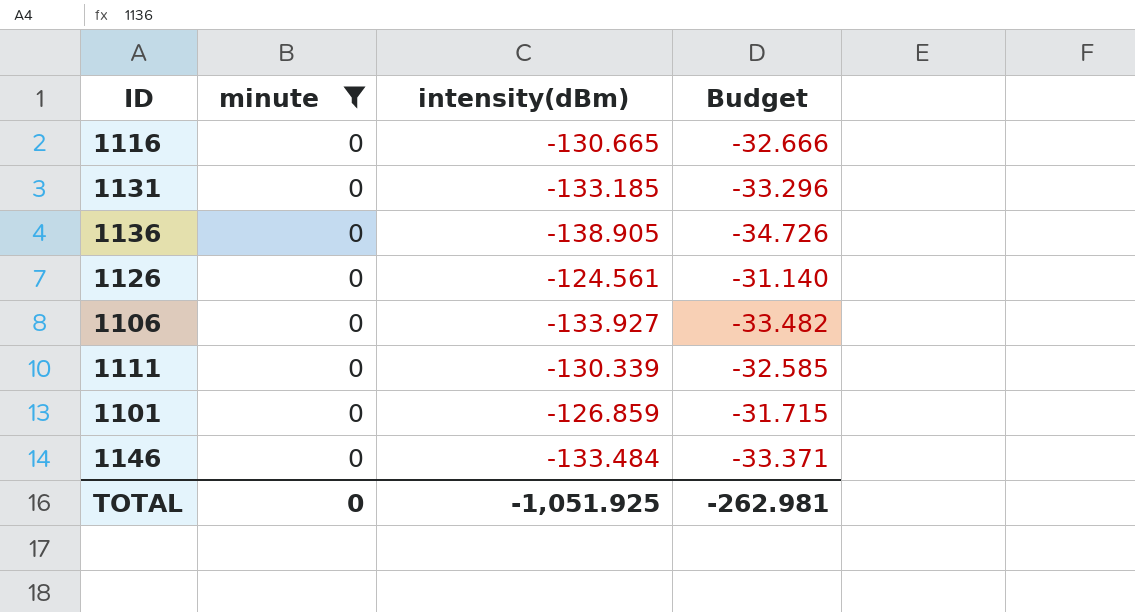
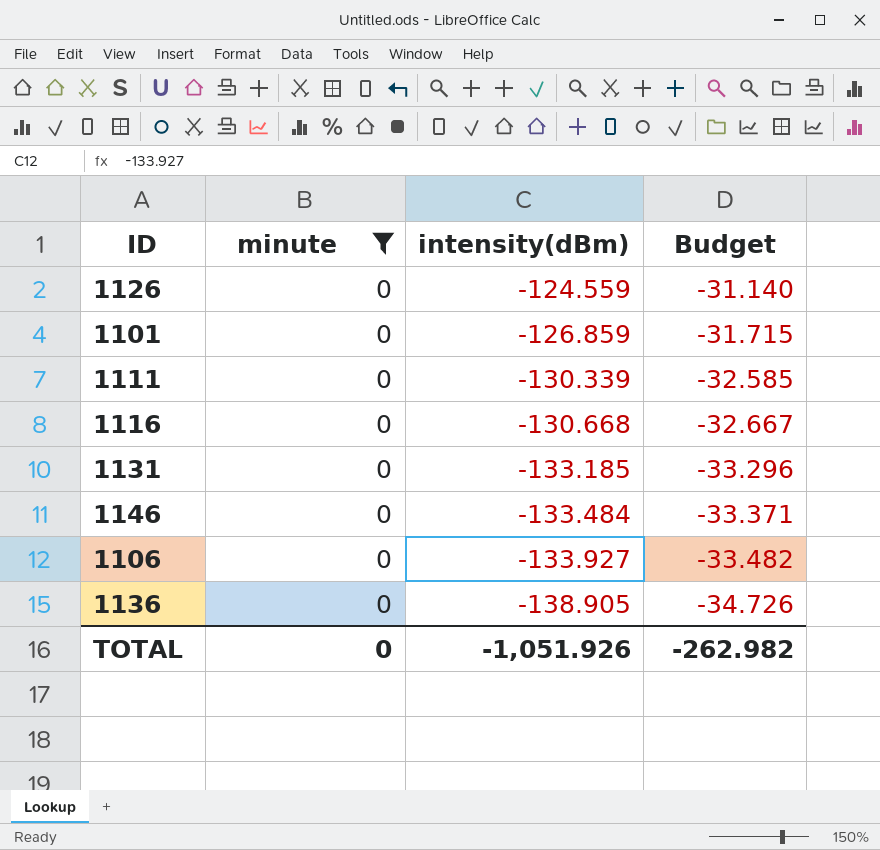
row order: none -> intensity(dBm) descending
1126 | intensity(dBm): -124.561 -> -124.559
1116 | intensity(dBm): -130.665 -> -130.668
1116 | Budget: -32.666 -> -32.667
TOTAL | intensity(dBm): -1,051.925 -> -1,051.926
TOTAL | Budget: -262.981 -> -262.982

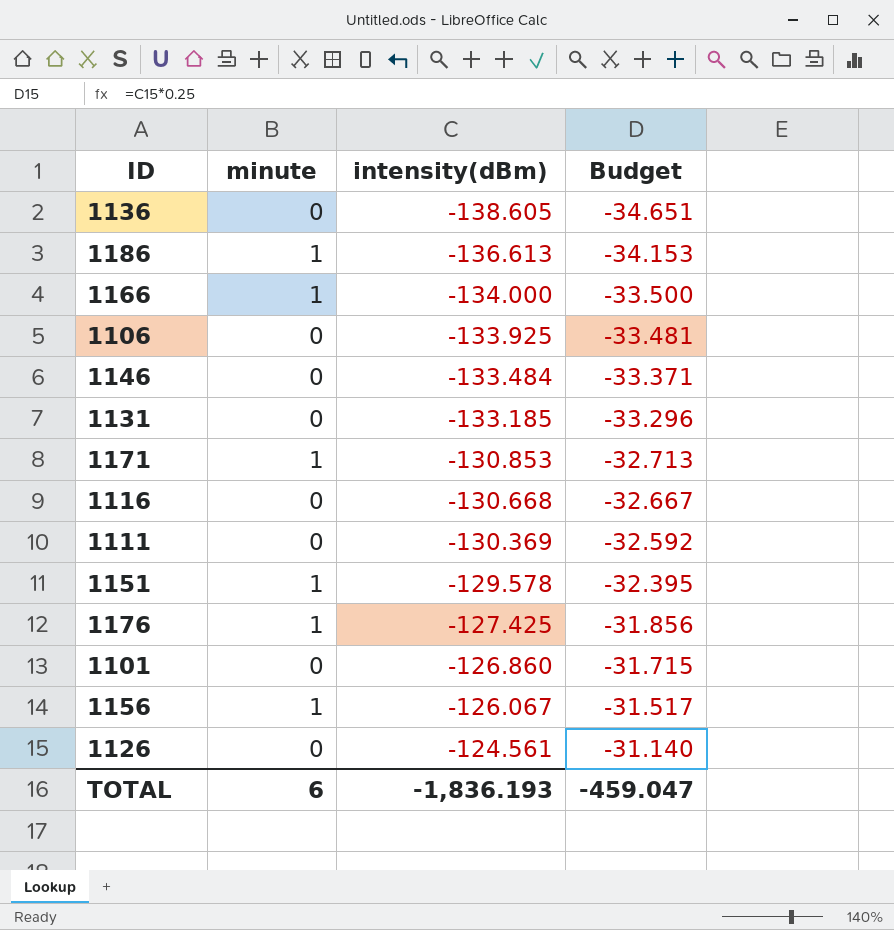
filter: minute = 0 -> none
row order: intensity(dBm) descending -> intensity(dBm) ascending
1136 | intensity(dBm): -138.905 -> -138.605
1136 | Budget: -34.726 -> -34.651
1106 | intensity(dBm): -133.927 -> -133.925
1106 | Budget: -33.482 -> -33.481
1111 | intensity(dBm): -130.339 -> -130.369
1111 | Budget: -32.585 -> -32.592
1101 | intensity(dBm): -126.859 -> -126.860
1126 | intensity(dBm): -124.559 -> -124.561
TOTAL | minute: 0 -> 6
TOTAL | intensity(dBm): -1,051.926 -> -1,836.193
TOTAL | Budget: -262.982 -> -459.047

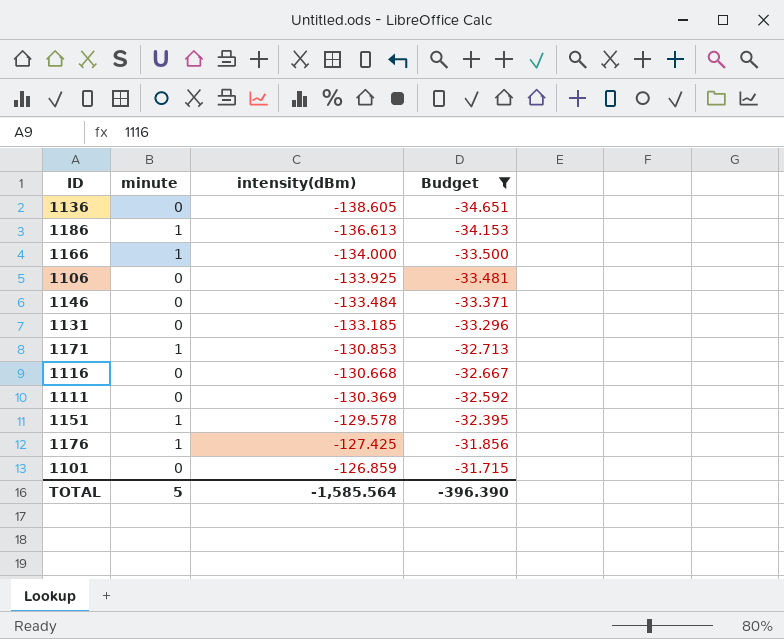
filter: none -> Budget <= -31.715
1101 | intensity(dBm): -126.860 -> -126.859
TOTAL | minute: 6 -> 5
TOTAL | intensity(dBm): -1,836.193 -> -1,585.564
TOTAL | Budget: -459.047 -> -396.390

